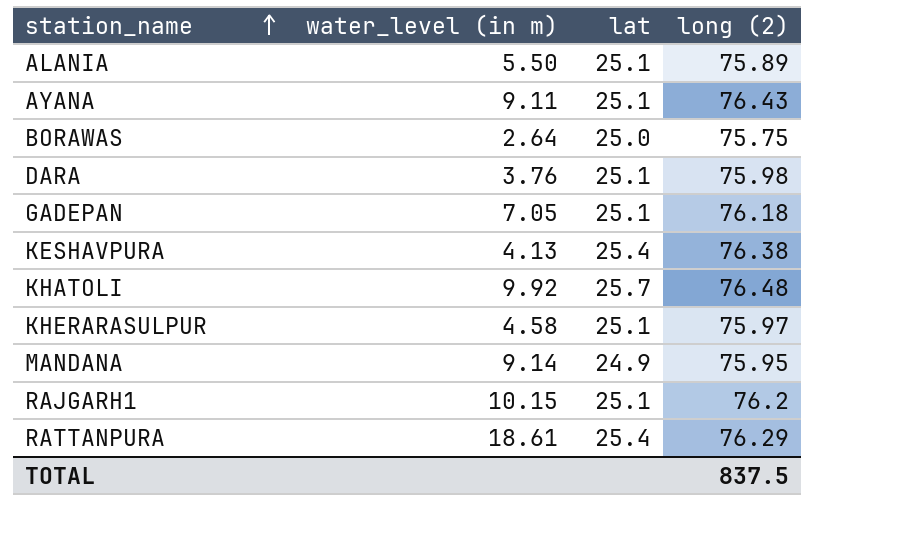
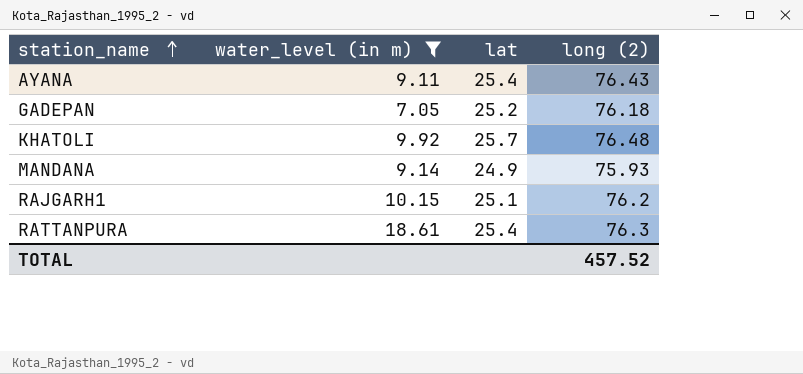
filter: none -> water_level (in m) >= 7.05
AYANA | lat: 25.1 -> 25.4
GADEPAN | lat: 25.1 -> 25.2
MANDANA | long (2): 75.95 -> 75.93
RATTANPURA | long (2): 76.29 -> 76.3
TOTAL | long (2): 837.5 -> 457.52

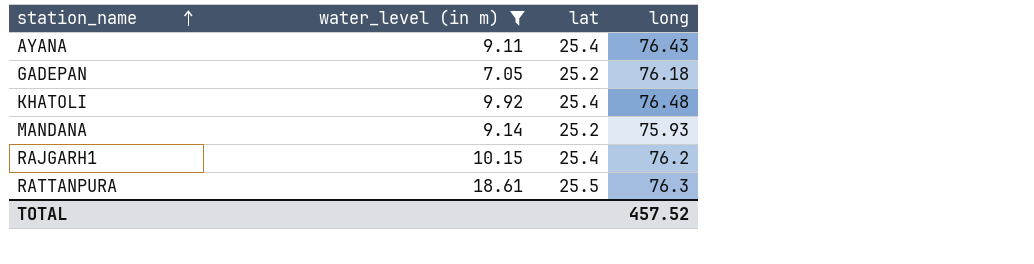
column name: long (2) -> long
KHATOLI | lat: 25.7 -> 25.4
MANDANA | lat: 24.9 -> 25.2
RAJGARH1 | lat: 25.1 -> 25.4
RATTANPURA | lat: 25.4 -> 25.5

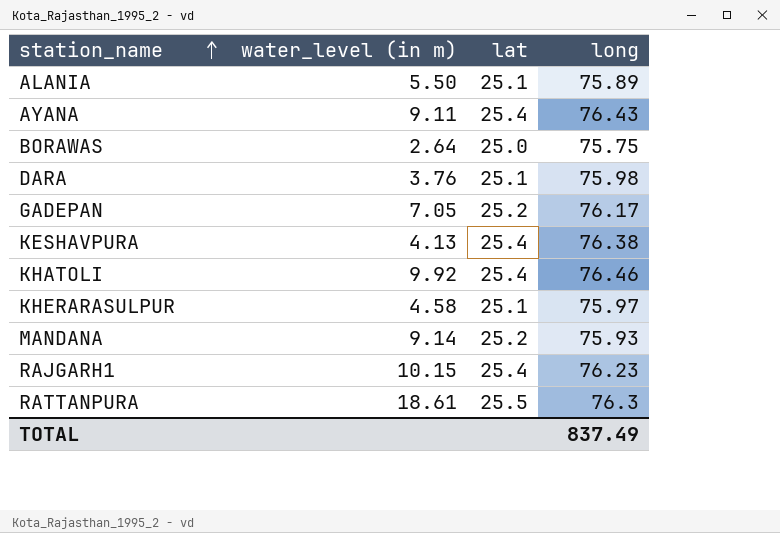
filter: water_level (in m) >= 7.05 -> none
GADEPAN | long: 76.18 -> 76.17
KHATOLI | long: 76.48 -> 76.46
RAJGARH1 | long: 76.2 -> 76.23
TOTAL | long: 457.52 -> 837.49

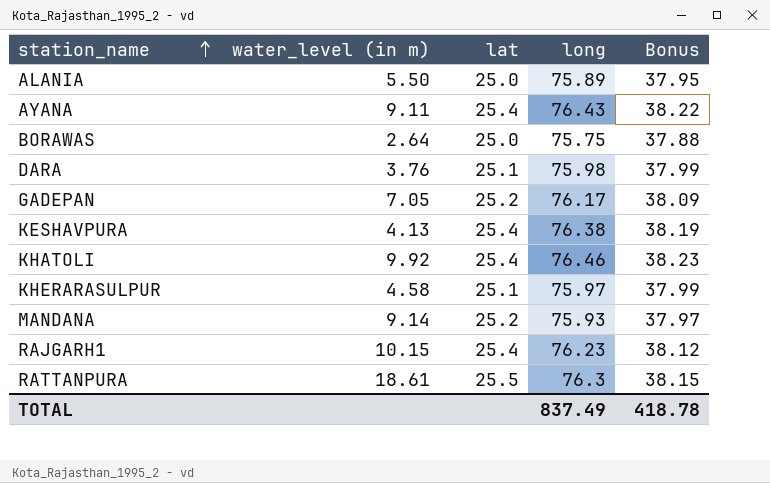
column Bonus | formula: none -> [long] * 0.5
ALANIA | lat: 25.1 -> 25.0

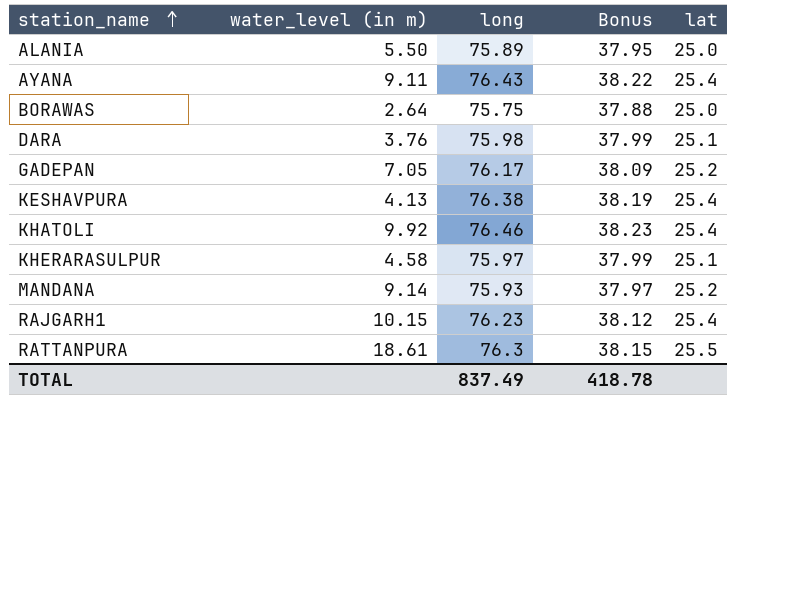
column lat | position: 3 -> 5

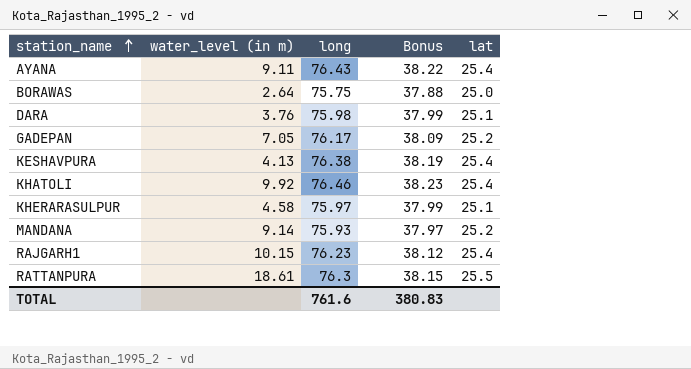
row ALANIA: 5.50 | 75.89 | 37.95 | 25.0 -> none
TOTAL | long: 837.49 -> 761.6
TOTAL | Bonus: 418.78 -> 380.83

